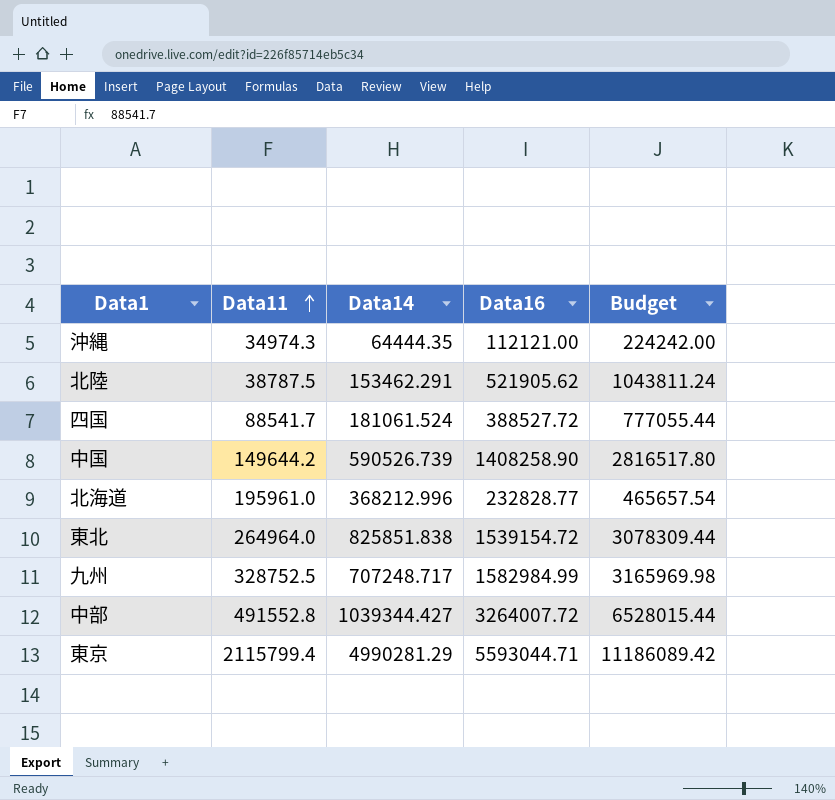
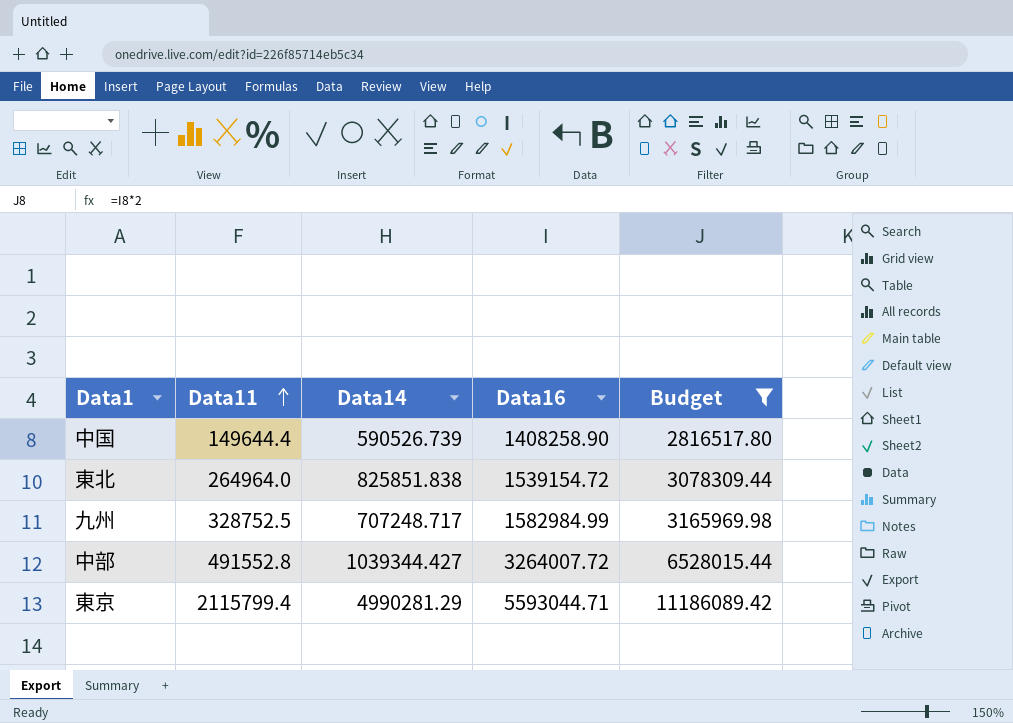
filter: none -> Budget >= 2816517.80
中国 | Data11: 149644.2 -> 149644.4

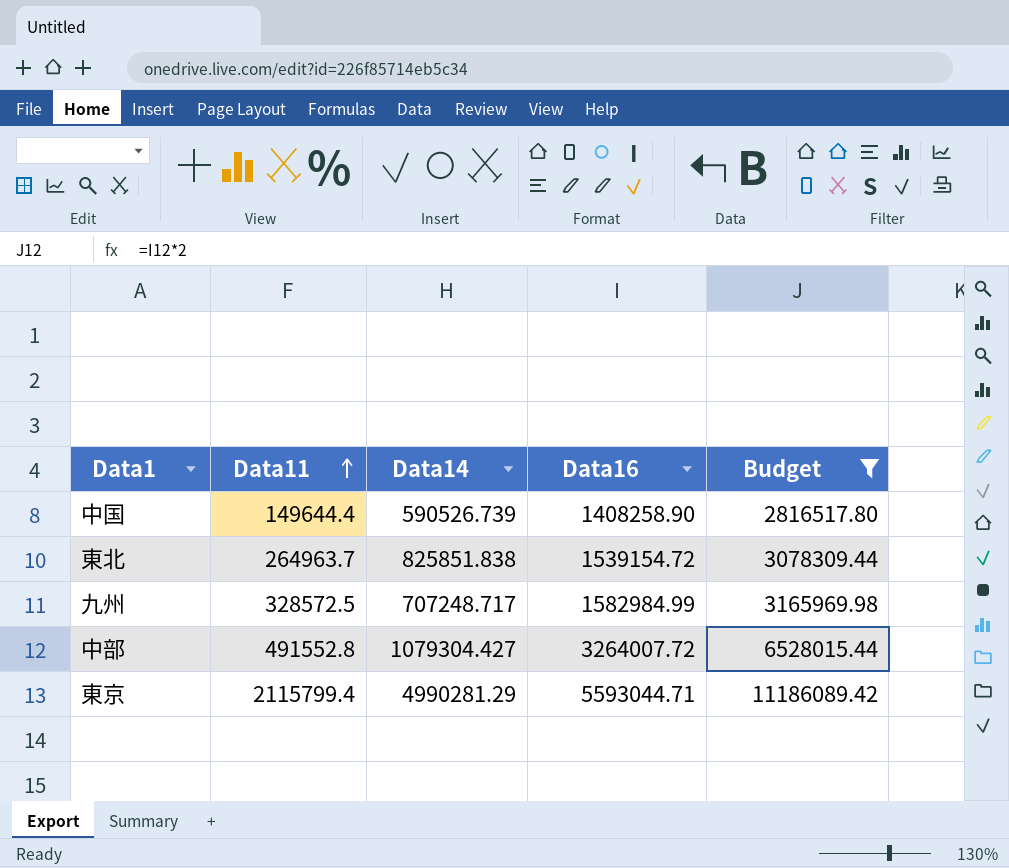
東北 | Data11: 264964.0 -> 264963.7
九州 | Data11: 328752.5 -> 328572.5
中部 | Data14: 1039344.427 -> 1079304.427

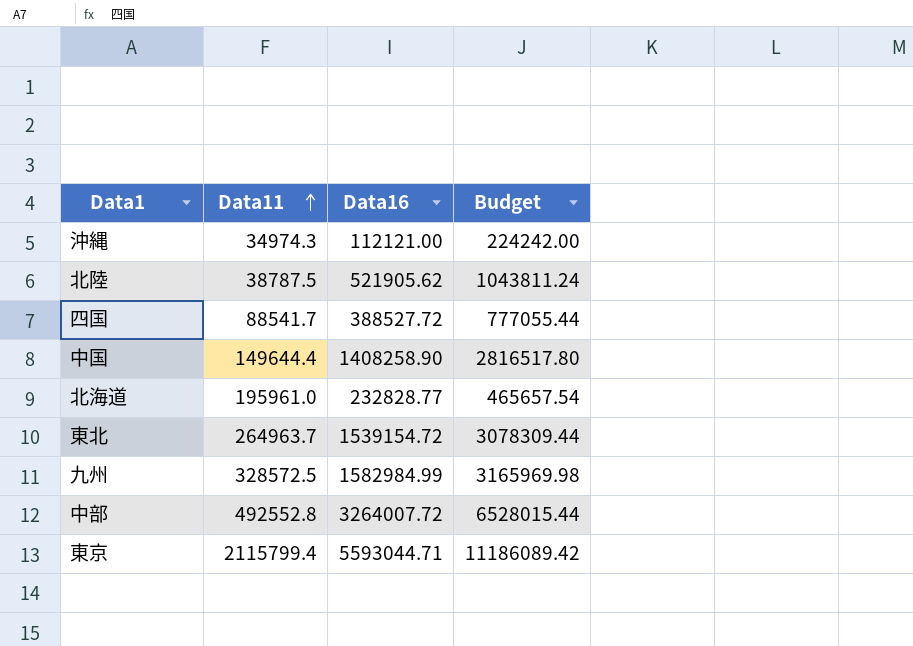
filter: Budget >= 2816517.80 -> none
column Data14 | position: 3 -> none
中部 | Data11: 491552.8 -> 492552.8

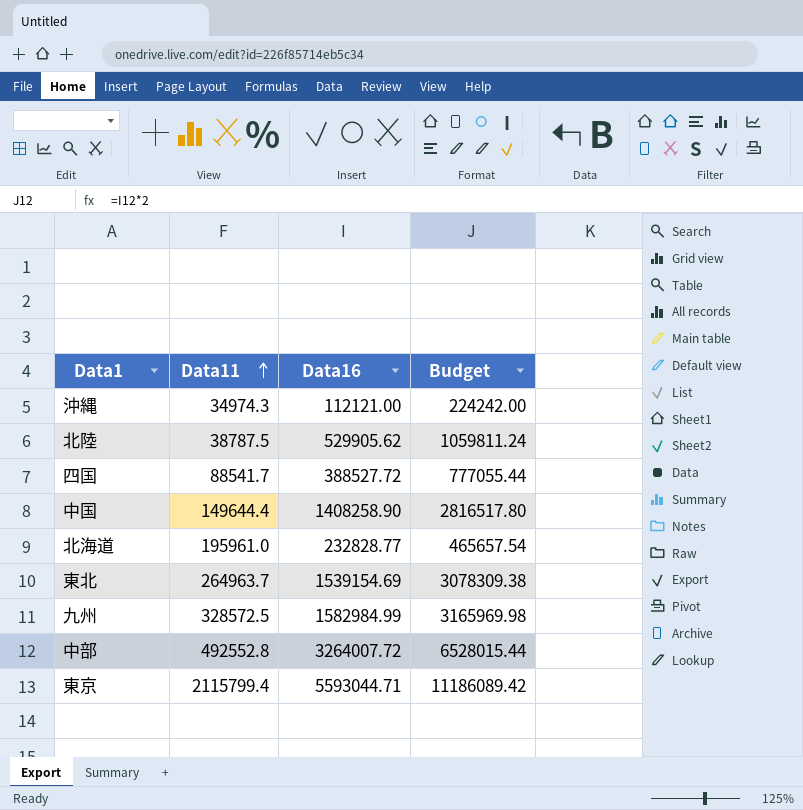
北陸 | Data16: 521905.62 -> 529905.62
北陸 | Budget: 1043811.24 -> 1059811.24
東北 | Data16: 1539154.72 -> 1539154.69
東北 | Budget: 3078309.44 -> 3078309.38

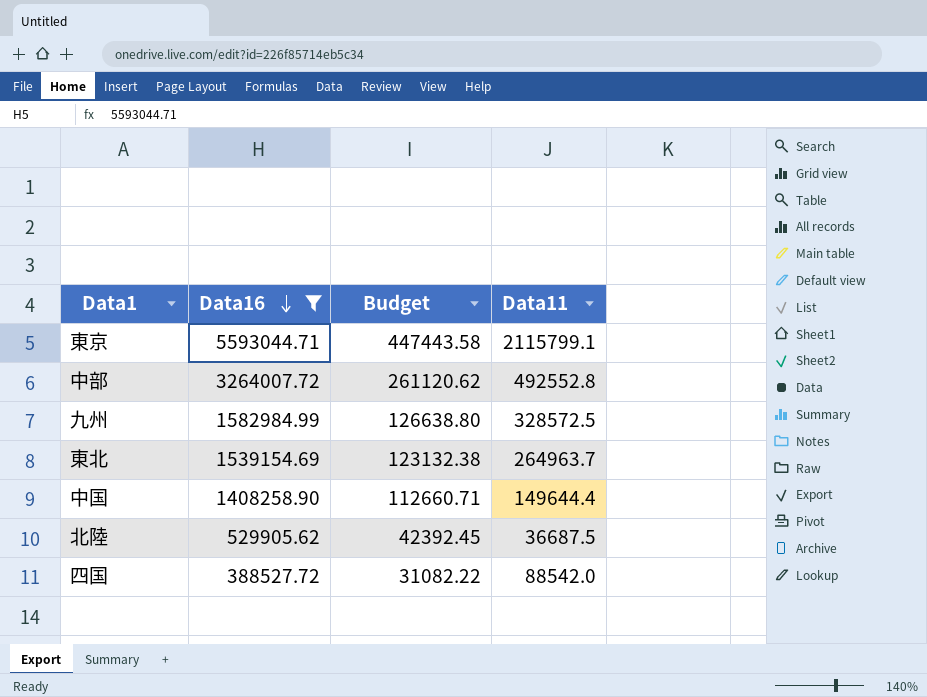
filter: none -> Data16 >= 388527.72
row order: Data11 ascending -> Data16 descending
column Budget | formula: [Data16] * 2 -> [Data16] * 0.08
column Data11 | position: 2 -> 4
東京 | Data11: 2115799.4 -> 2115799.1
北陸 | Data11: 38787.5 -> 36687.5
四国 | Data11: 88541.7 -> 88542.0

